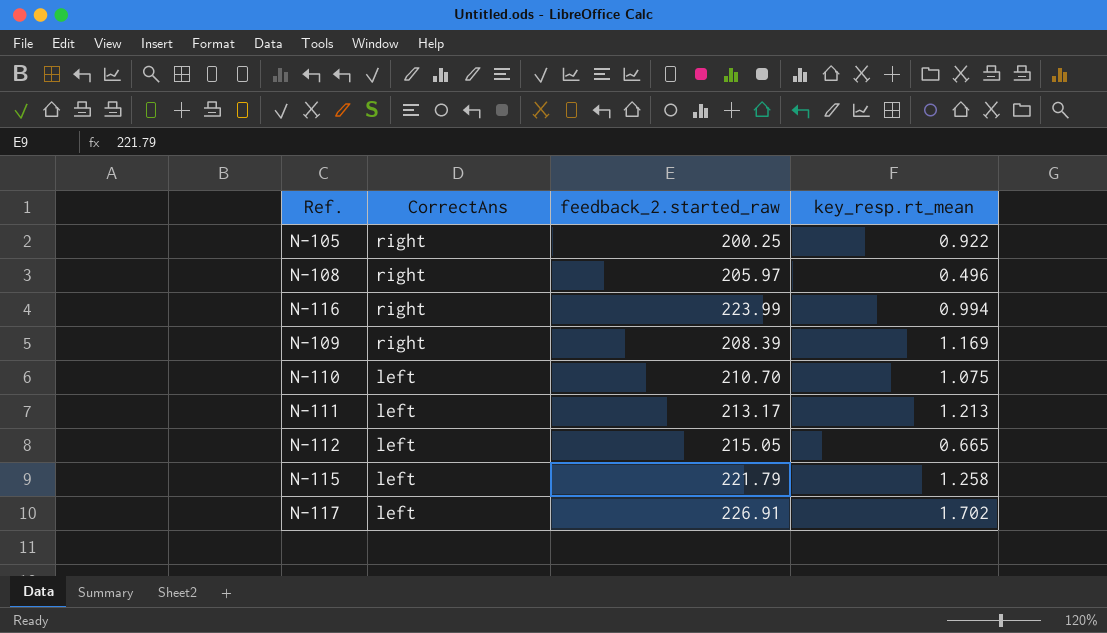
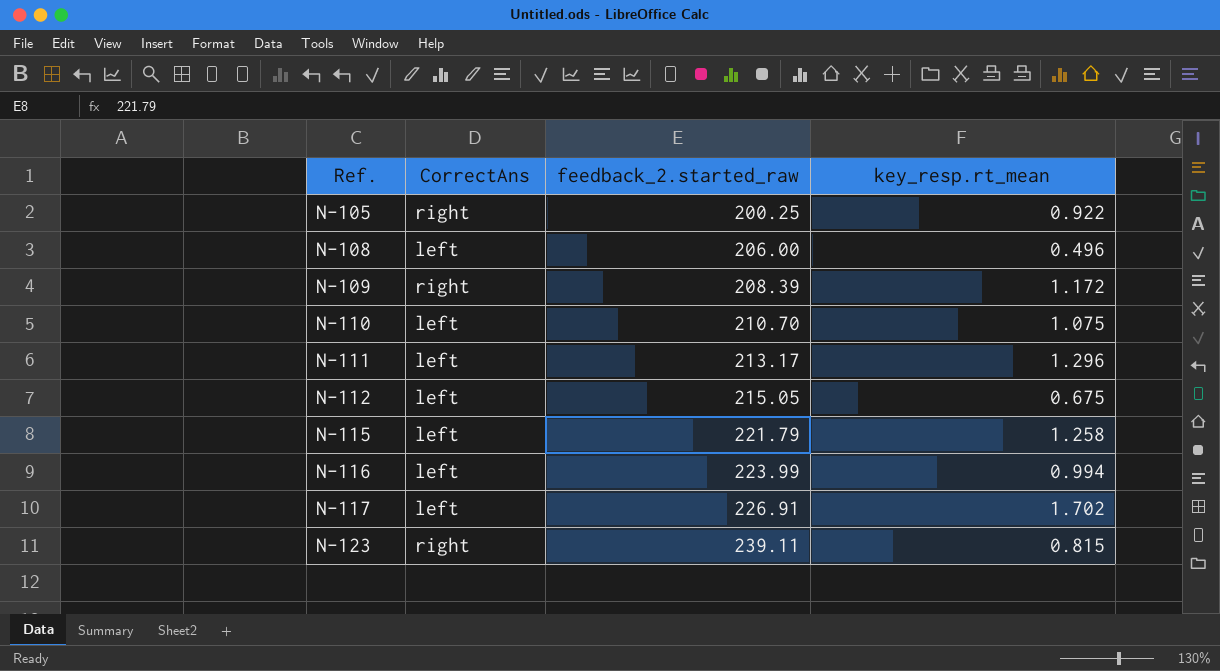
row order: CorrectAns descending -> Ref. ascending
N-108 | CorrectAns: right -> left
N-108 | feedback_2.started_raw: 205.97 -> 206.00
N-109 | key_resp.rt_mean: 1.169 -> 1.172
N-111 | key_resp.rt_mean: 1.213 -> 1.296
N-112 | key_resp.rt_mean: 0.665 -> 0.675
N-116 | CorrectAns: right -> left
row N-123: none -> right | 239.11 | 0.815

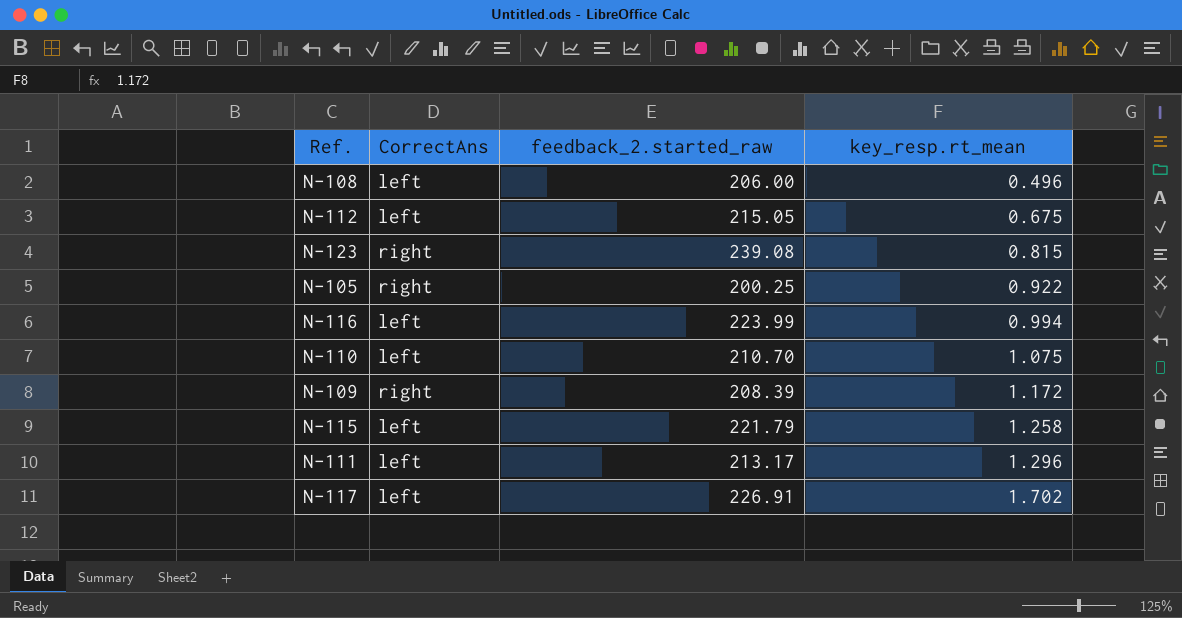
row order: Ref. ascending -> key_resp.rt_mean ascending
N-123 | feedback_2.started_raw: 239.11 -> 239.08

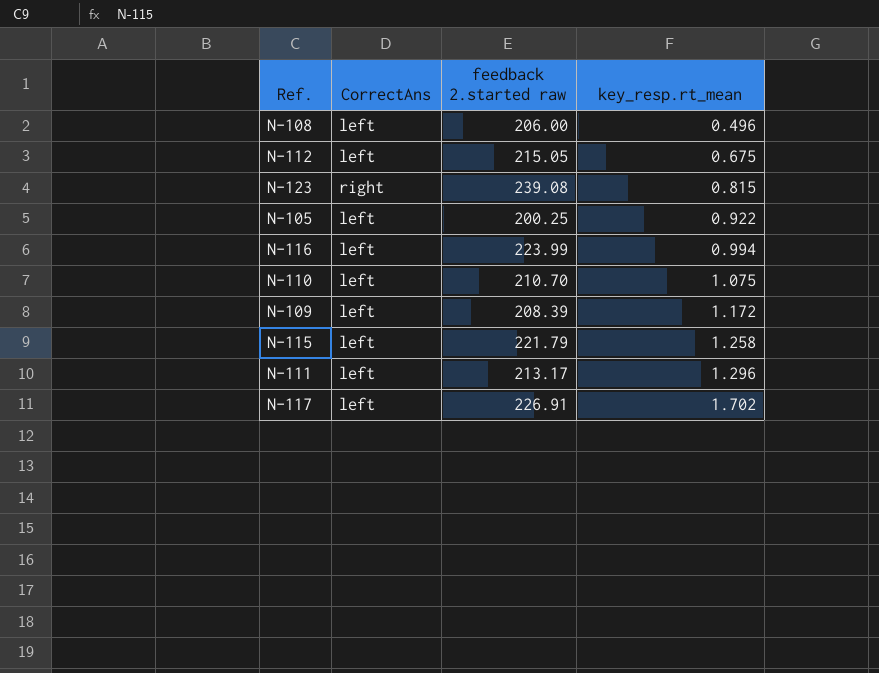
column name: feedback_2.started_raw -> feedback 2.started raw
N-105 | CorrectAns: right -> left
N-109 | CorrectAns: right -> left

